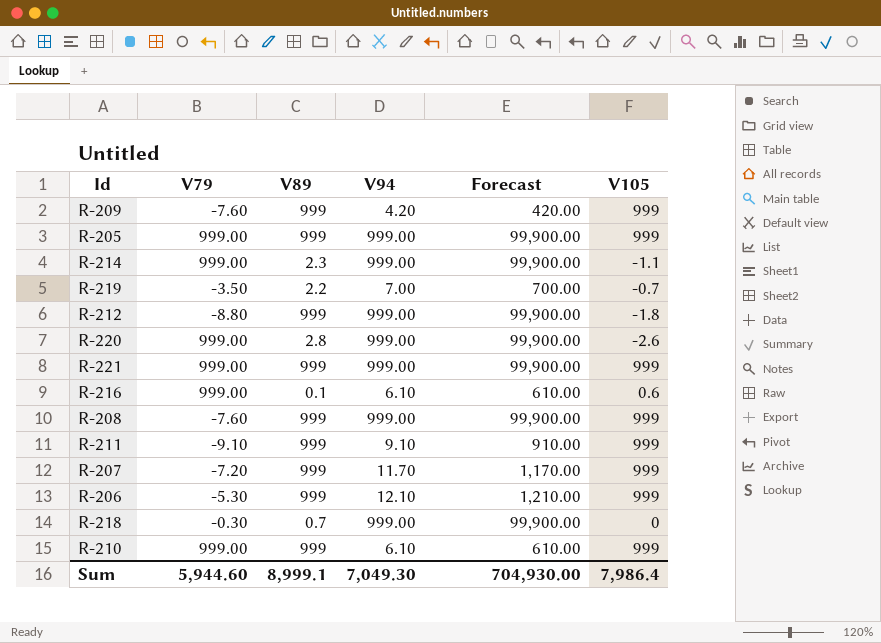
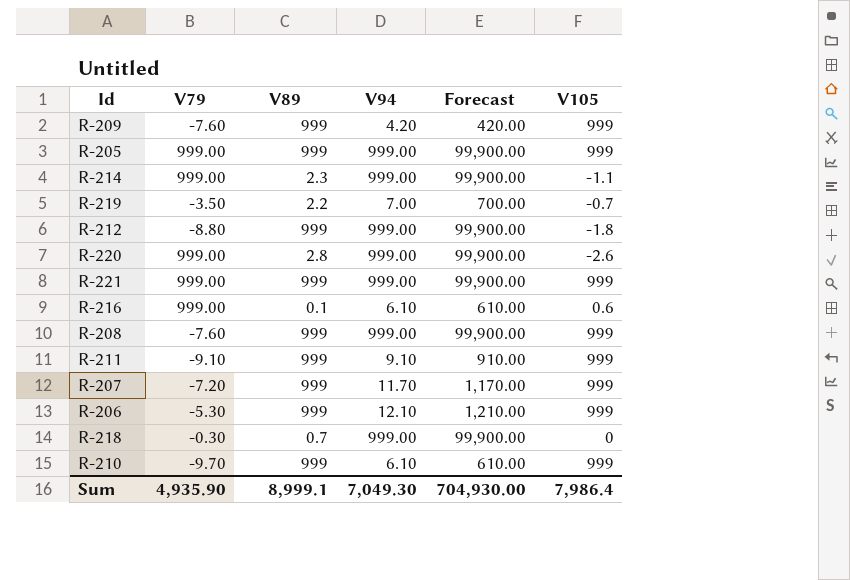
R-210 | V79: 999.00 -> -9.70
Sum | V79: 5,944.60 -> 4,935.90

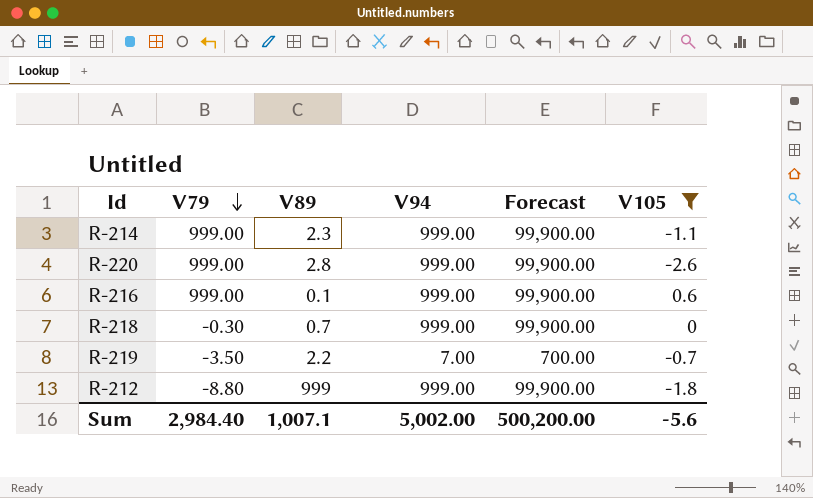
filter: none -> V105 != 999
row order: none -> V79 descending
R-216 | V94: 6.10 -> 999.00
R-216 | Forecast: 610.00 -> 99,900.00
Sum | V79: 4,935.90 -> 2,984.40
Sum | V89: 8,999.1 -> 1,007.1
Sum | V94: 7,049.30 -> 5,002.00
Sum | Forecast: 704,930.00 -> 500,200.00
Sum | V105: 7,986.4 -> -5.6

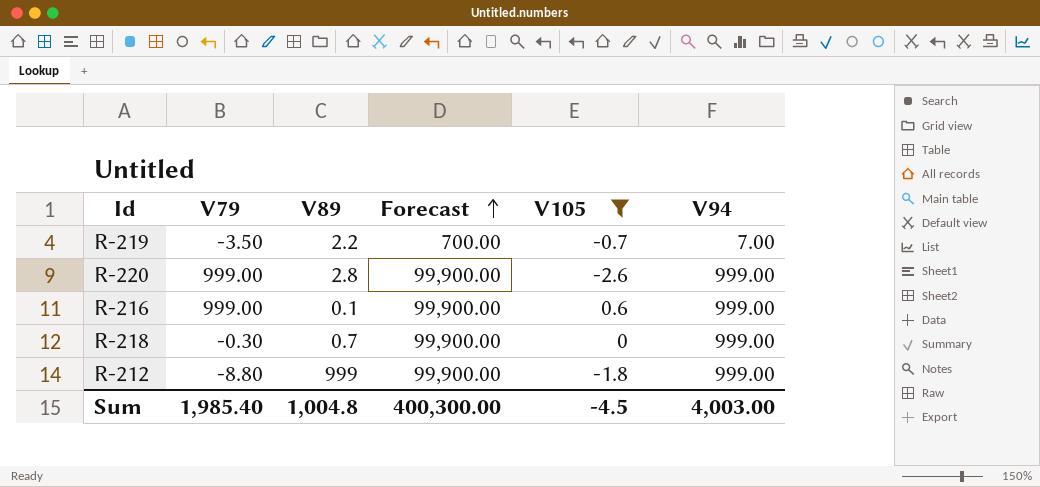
row order: V79 descending -> Forecast ascending
column V94 | position: 4 -> 6
row R-214: 999.00 | 2.3 | 999.00 | 99,900.00 | -1.1 -> none
Sum | V79: 2,984.40 -> 1,985.40
Sum | V89: 1,007.1 -> 1,004.8
Sum | Forecast: 500,200.00 -> 400,300.00
Sum | V105: -5.6 -> -4.5
Sum | V94: 5,002.00 -> 4,003.00

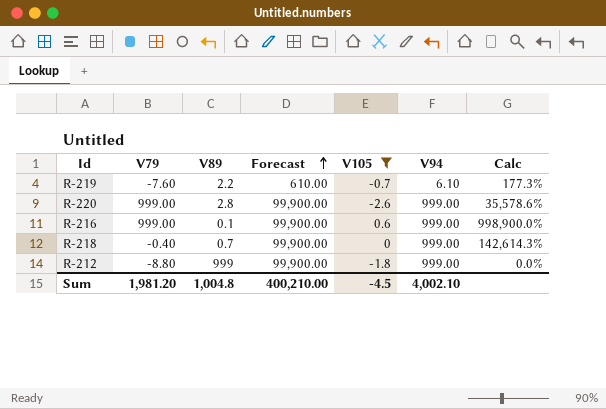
column Calc | formula: none -> ([V94] - [V89]) / [V89]
R-219 | V79: -3.50 -> -7.60
R-219 | Forecast: 700.00 -> 610.00
R-219 | V94: 7.00 -> 6.10
R-218 | V79: -0.30 -> -0.40
Sum | V79: 1,985.40 -> 1,981.20
Sum | Forecast: 400,300.00 -> 400,210.00
Sum | V94: 4,003.00 -> 4,002.10

